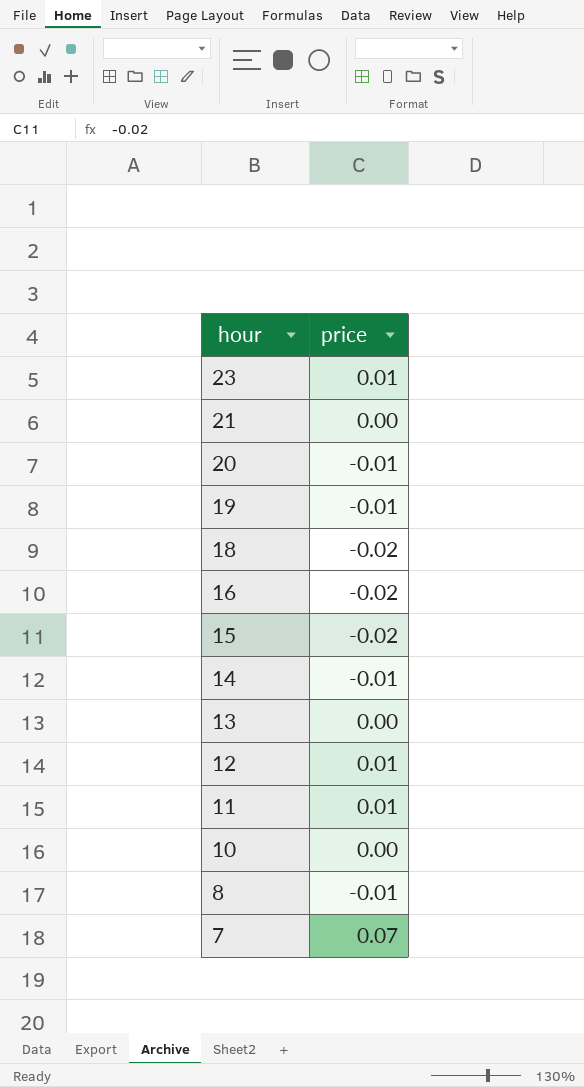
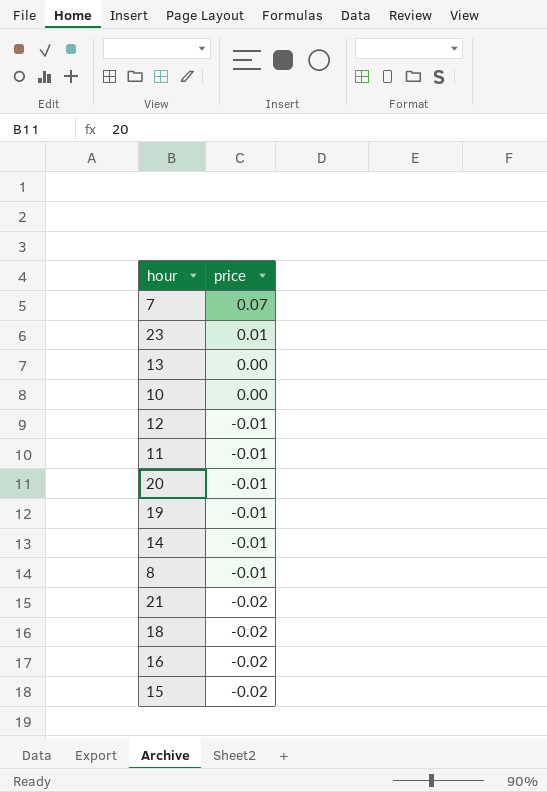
row order: hour descending -> price descending
12 | price: 0.01 -> -0.01
11 | price: 0.01 -> -0.01
21 | price: 0.00 -> -0.02

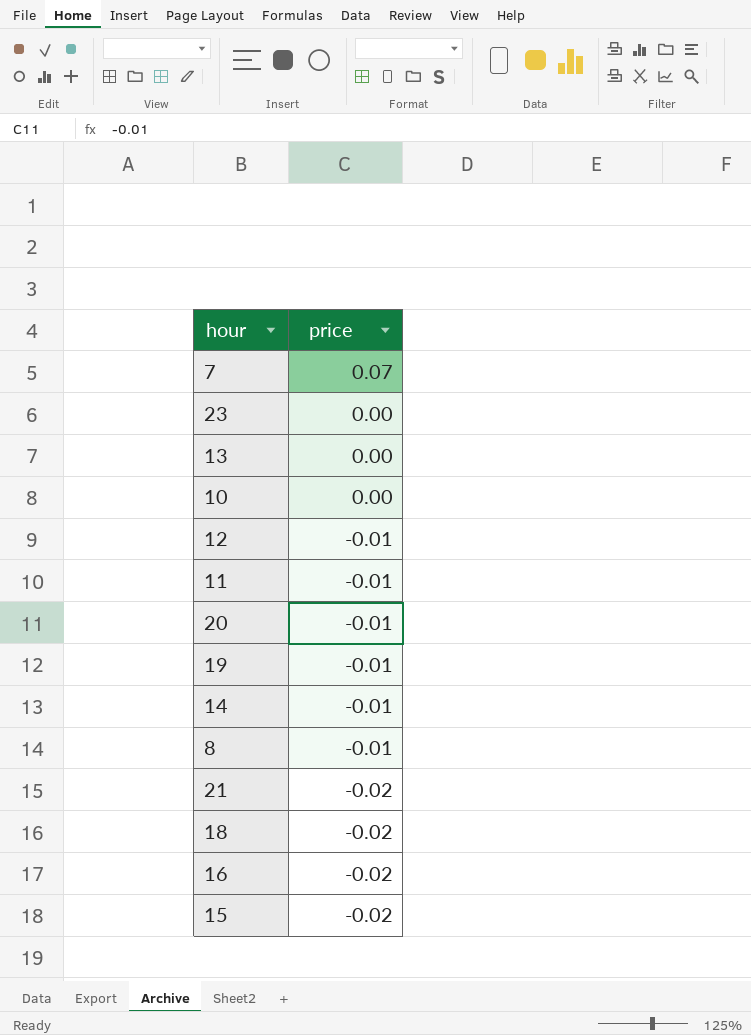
23 | price: 0.01 -> 0.00

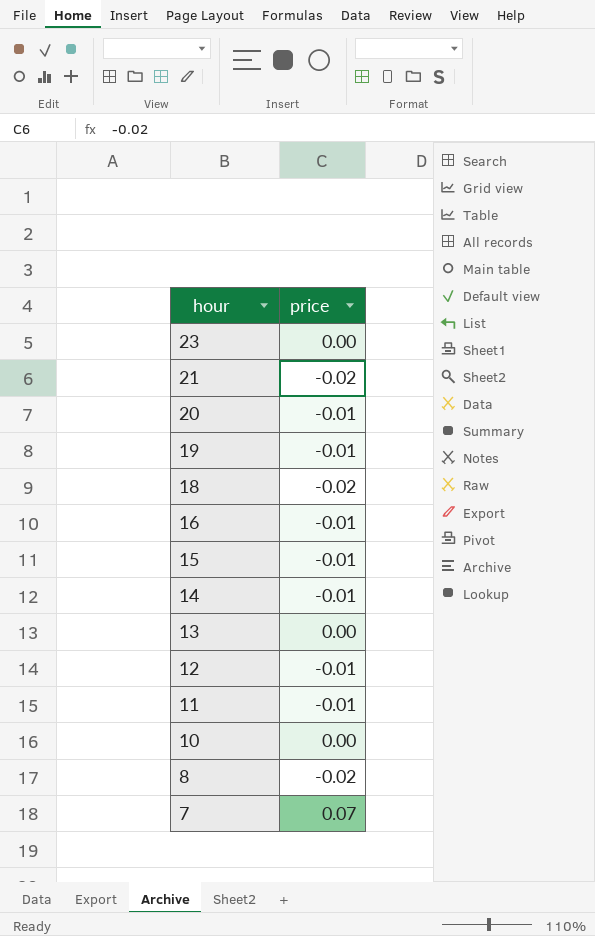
row order: price descending -> hour descending
16 | price: -0.02 -> -0.01
15 | price: -0.02 -> -0.01
8 | price: -0.01 -> -0.02

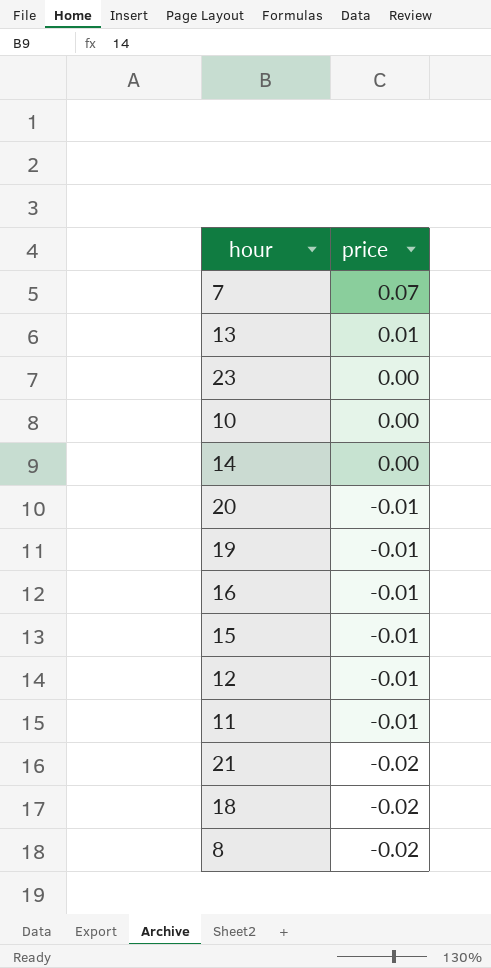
row order: hour descending -> price descending
13 | price: 0.00 -> 0.01
14 | price: -0.01 -> 0.00

